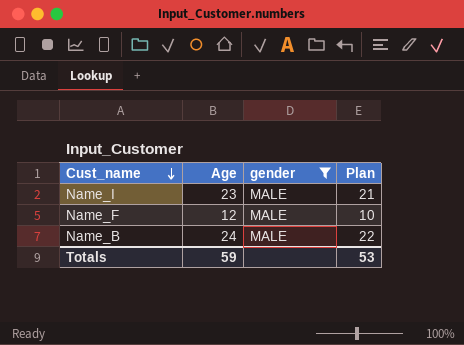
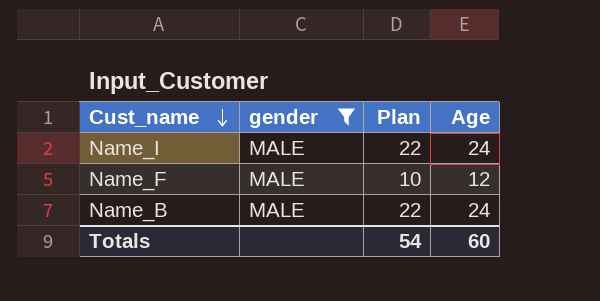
column Age | position: 2 -> 4
Name_I | Plan: 21 -> 22
Name_I | Age: 23 -> 24
Totals | Plan: 53 -> 54
Totals | Age: 59 -> 60

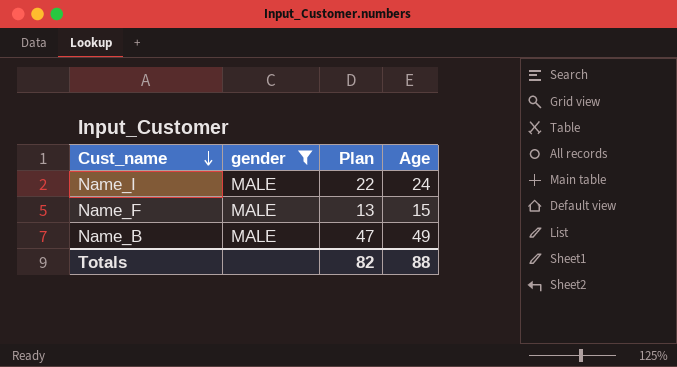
Name_F | Plan: 10 -> 13
Name_F | Age: 12 -> 15
Name_B | Plan: 22 -> 47
Name_B | Age: 24 -> 49
Totals | Plan: 54 -> 82
Totals | Age: 60 -> 88

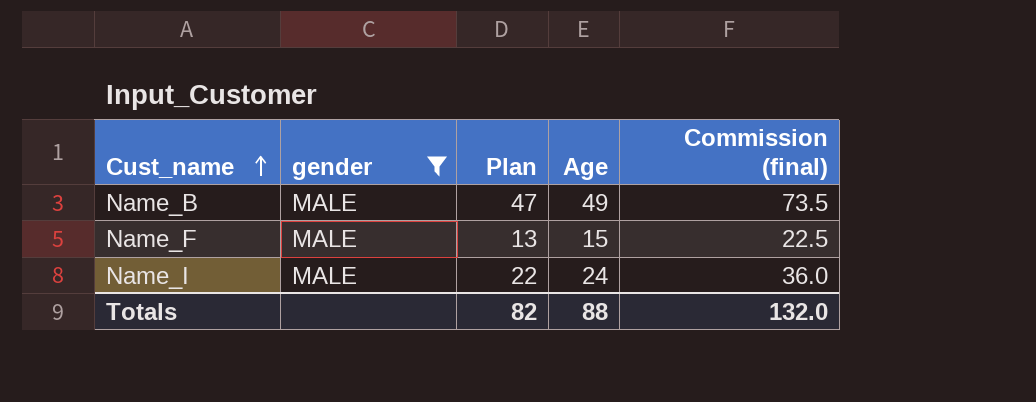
row order: Cust_name descending -> Cust_name ascending
column Commission (final) | formula: none -> [Age] * 1.5

